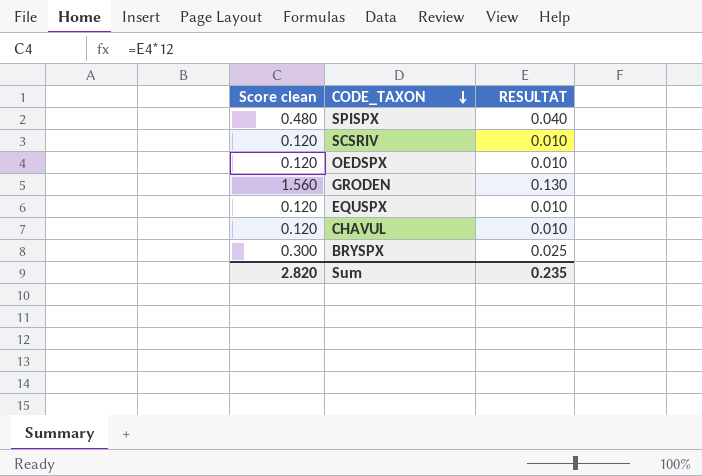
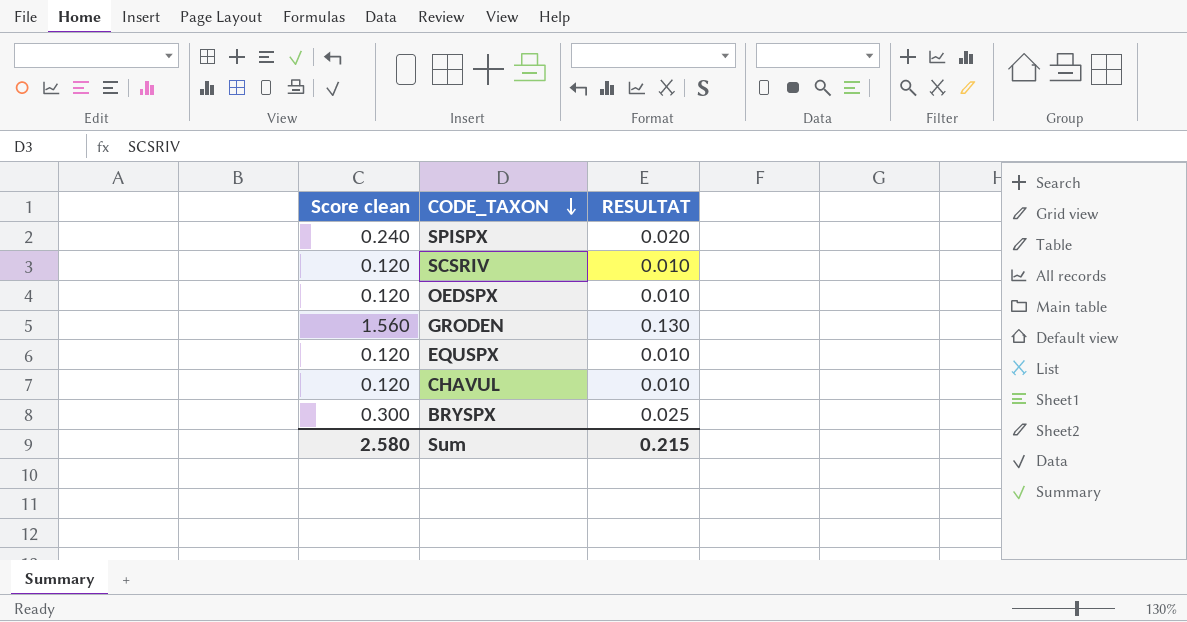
SPISPX | Score clean: 0.480 -> 0.240
SPISPX | RESULTAT: 0.040 -> 0.020
Sum | Score clean: 2.820 -> 2.580
Sum | RESULTAT: 0.235 -> 0.215

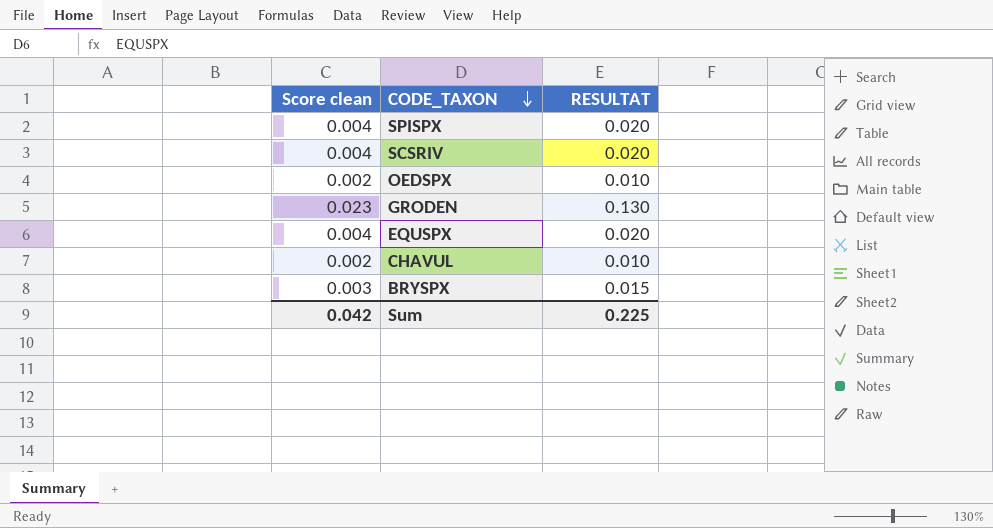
column Score clean | formula: [RESULTAT] * 12 -> [RESULTAT] * 0.18
SCSRIV | RESULTAT: 0.010 -> 0.020
EQUSPX | RESULTAT: 0.010 -> 0.020
BRYSPX | RESULTAT: 0.025 -> 0.015
Sum | Score clean: 2.580 -> 0.042
Sum | RESULTAT: 0.215 -> 0.225

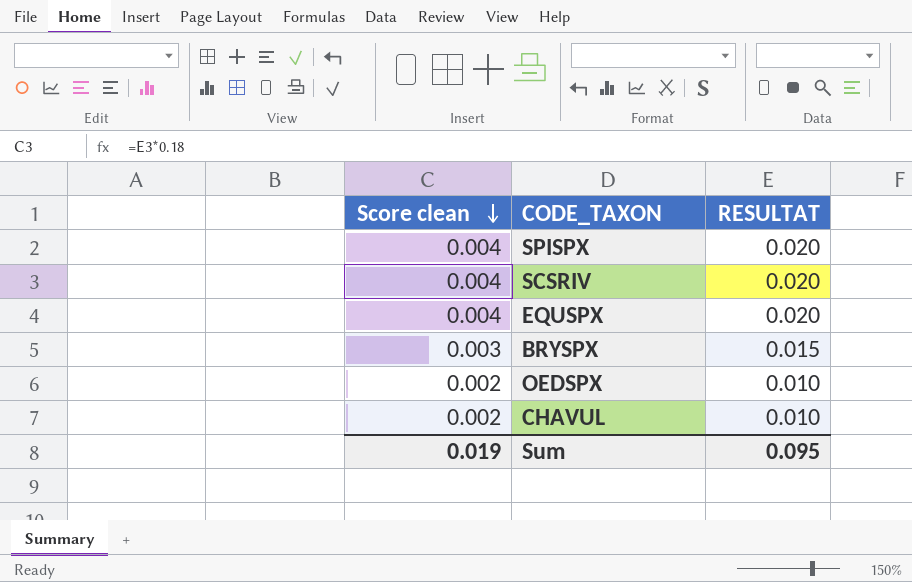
row order: CODE_TAXON descending -> Score clean descending
row GRODEN: 0.023 | 0.130 -> none
Sum | Score clean: 0.042 -> 0.019
Sum | RESULTAT: 0.225 -> 0.095

